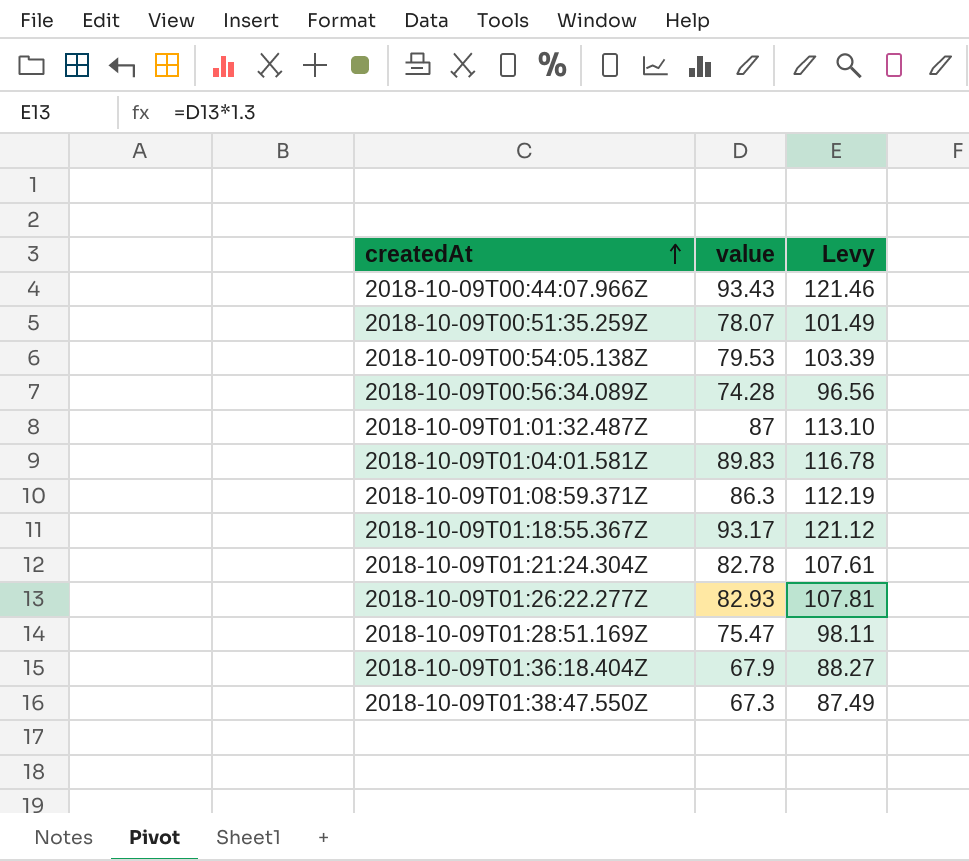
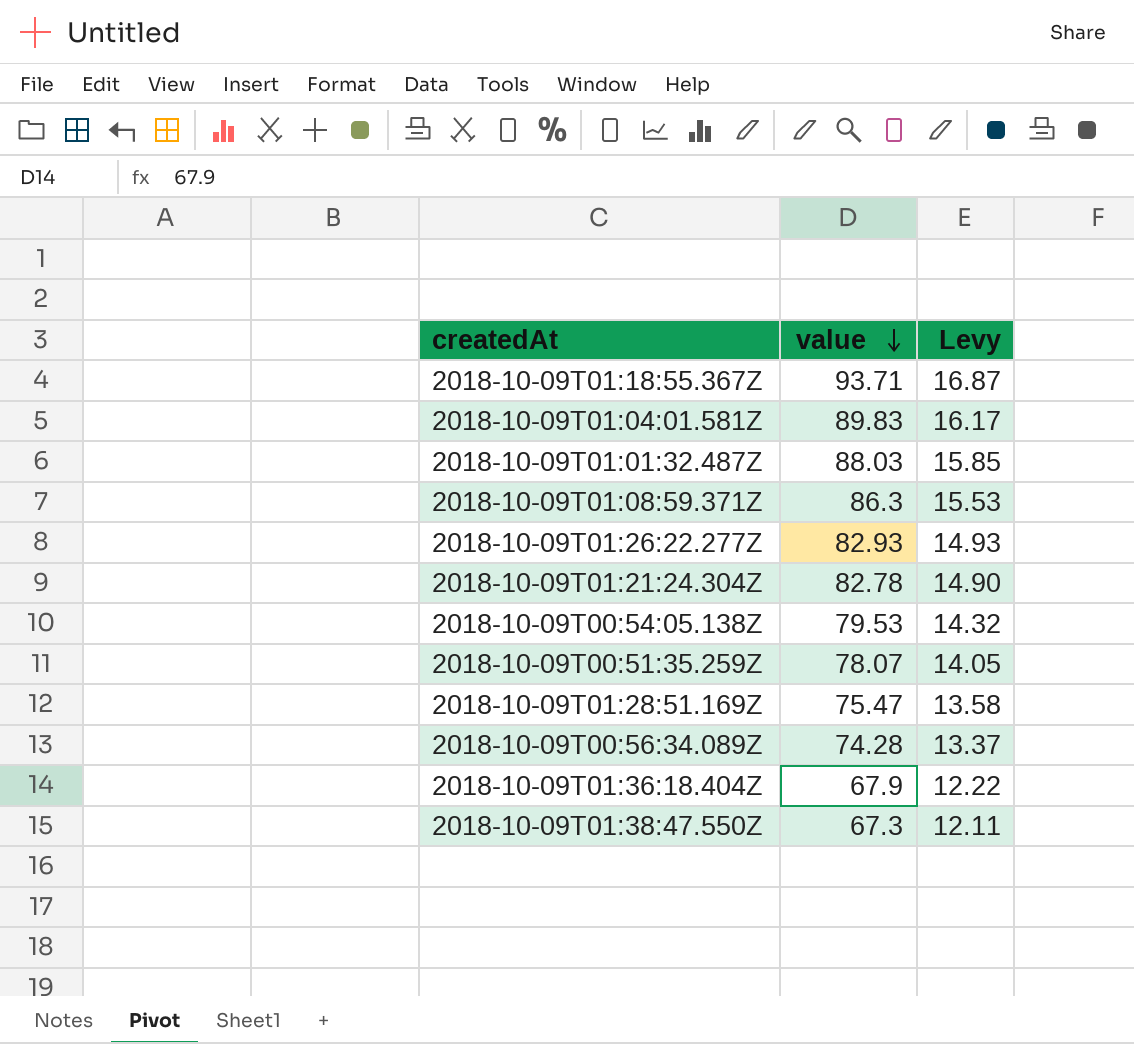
row order: createdAt ascending -> value descending
column Levy | formula: [value] * 1.3 -> [value] * 0.18
row 2018-10-09T00:44:07.966Z: 93.43 | 121.46 -> none
2018-10-09T01:18:55.367Z | value: 93.17 -> 93.71
2018-10-09T01:01:32.487Z | value: 87 -> 88.03

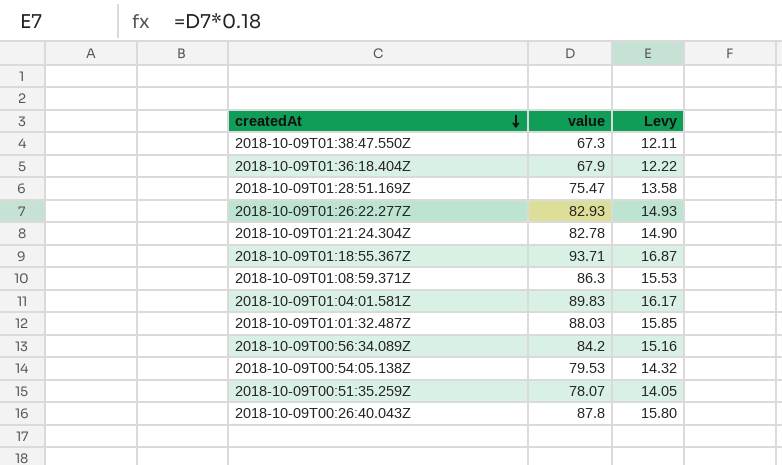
row order: value descending -> createdAt descending
2018-10-09T00:56:34.089Z | value: 74.28 -> 84.2
2018-10-09T00:56:34.089Z | Levy: 13.37 -> 15.16
row 2018-10-09T00:26:40.043Z: none -> 87.8 | 15.80

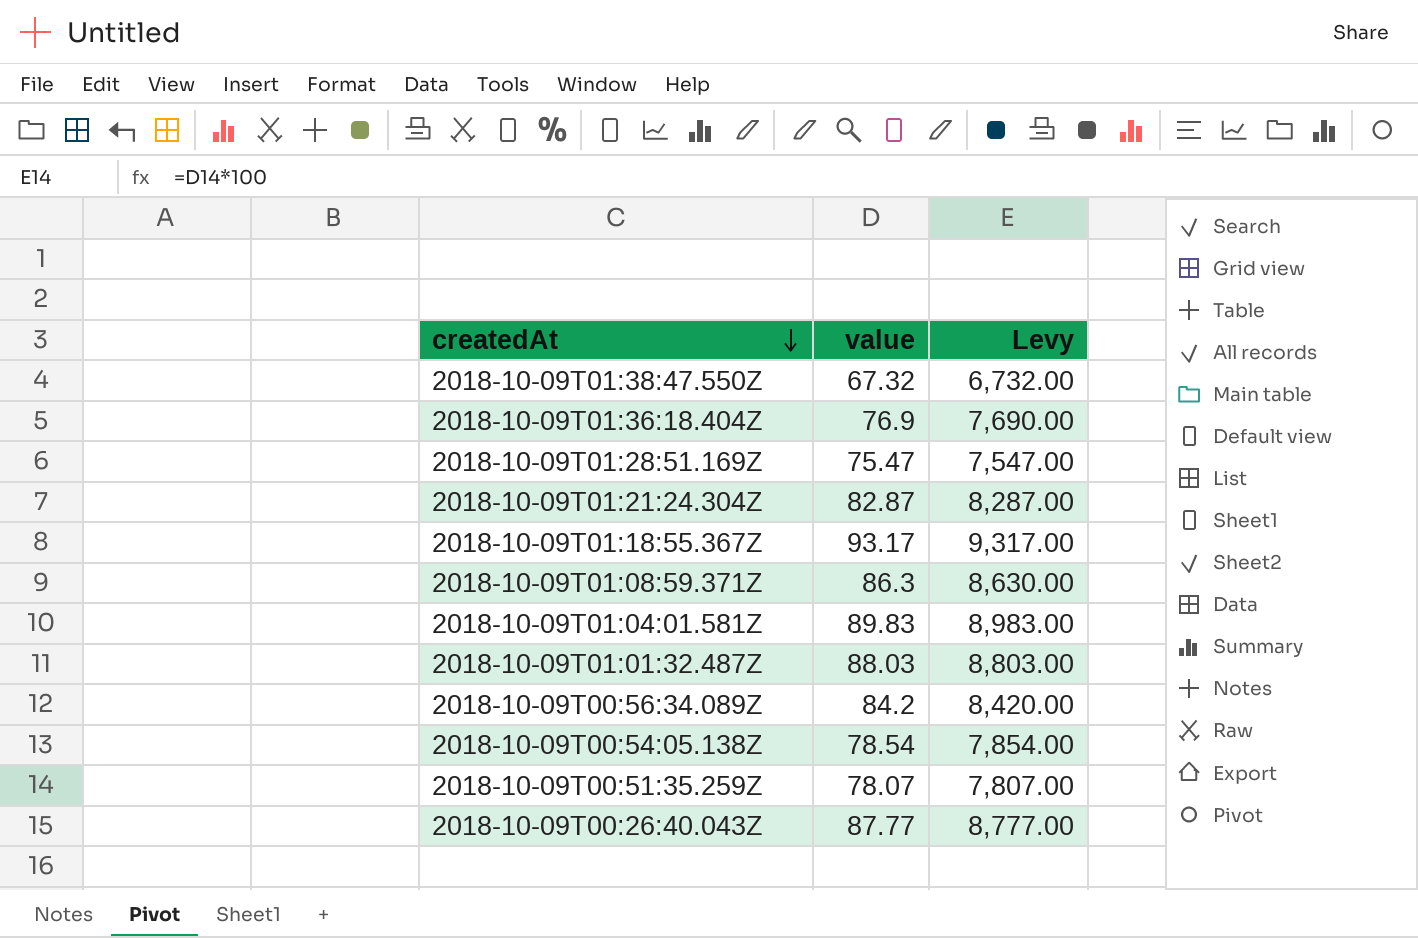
column Levy | formula: [value] * 0.18 -> [value] * 100
row 2018-10-09T01:26:22.277Z: 82.93 | 14.93 -> none
2018-10-09T01:38:47.550Z | value: 67.3 -> 67.32
2018-10-09T01:36:18.404Z | value: 67.9 -> 76.9
2018-10-09T01:21:24.304Z | value: 82.78 -> 82.87
2018-10-09T01:18:55.367Z | value: 93.71 -> 93.17
2018-10-09T00:54:05.138Z | value: 79.53 -> 78.54
2018-10-09T00:26:40.043Z | value: 87.8 -> 87.77

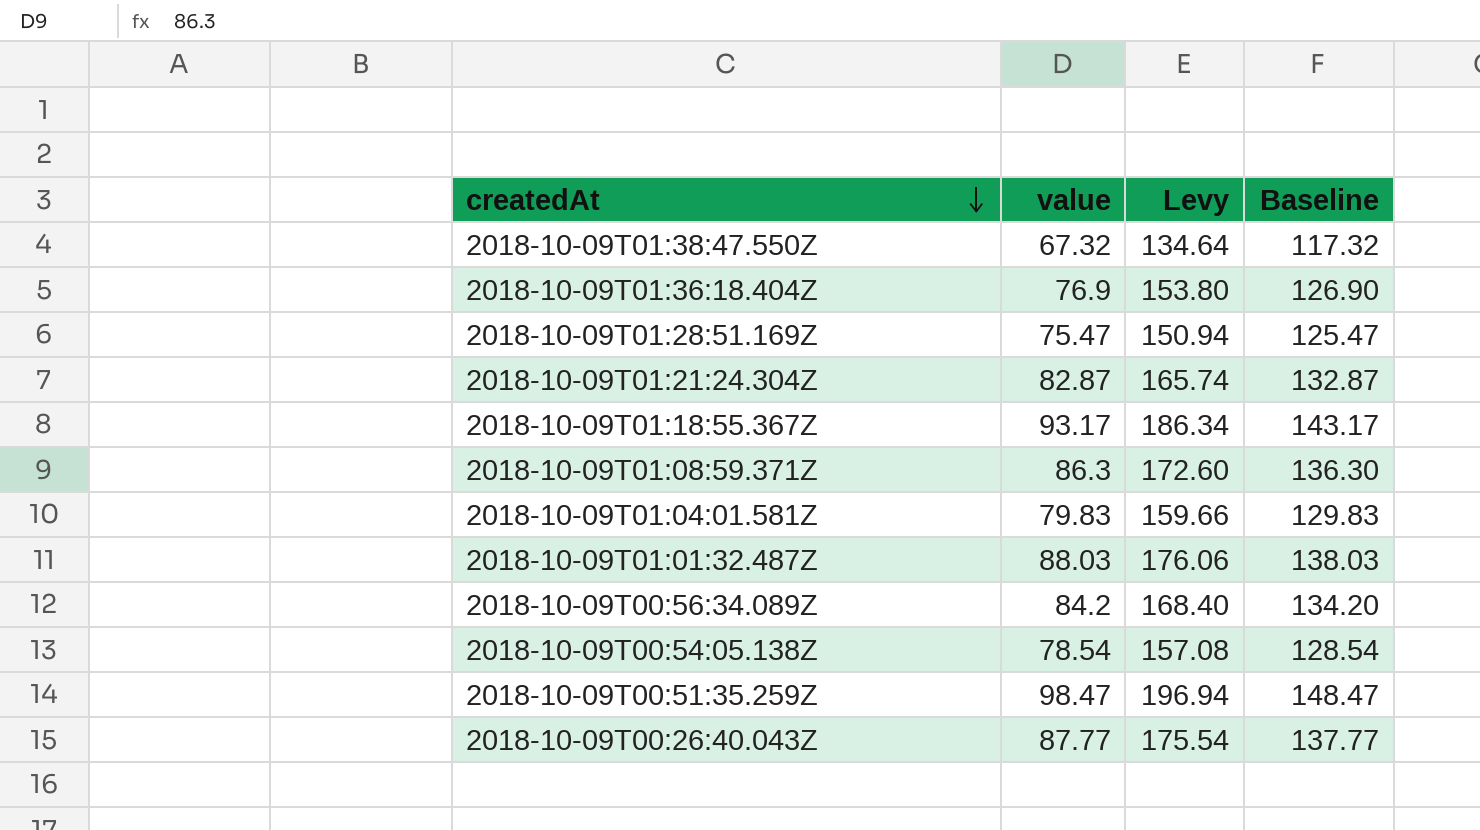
column Levy | formula: [value] * 100 -> [value] * 2
column Baseline | formula: none -> [value] + 50
2018-10-09T01:04:01.581Z | value: 89.83 -> 79.83
2018-10-09T00:51:35.259Z | value: 78.07 -> 98.47

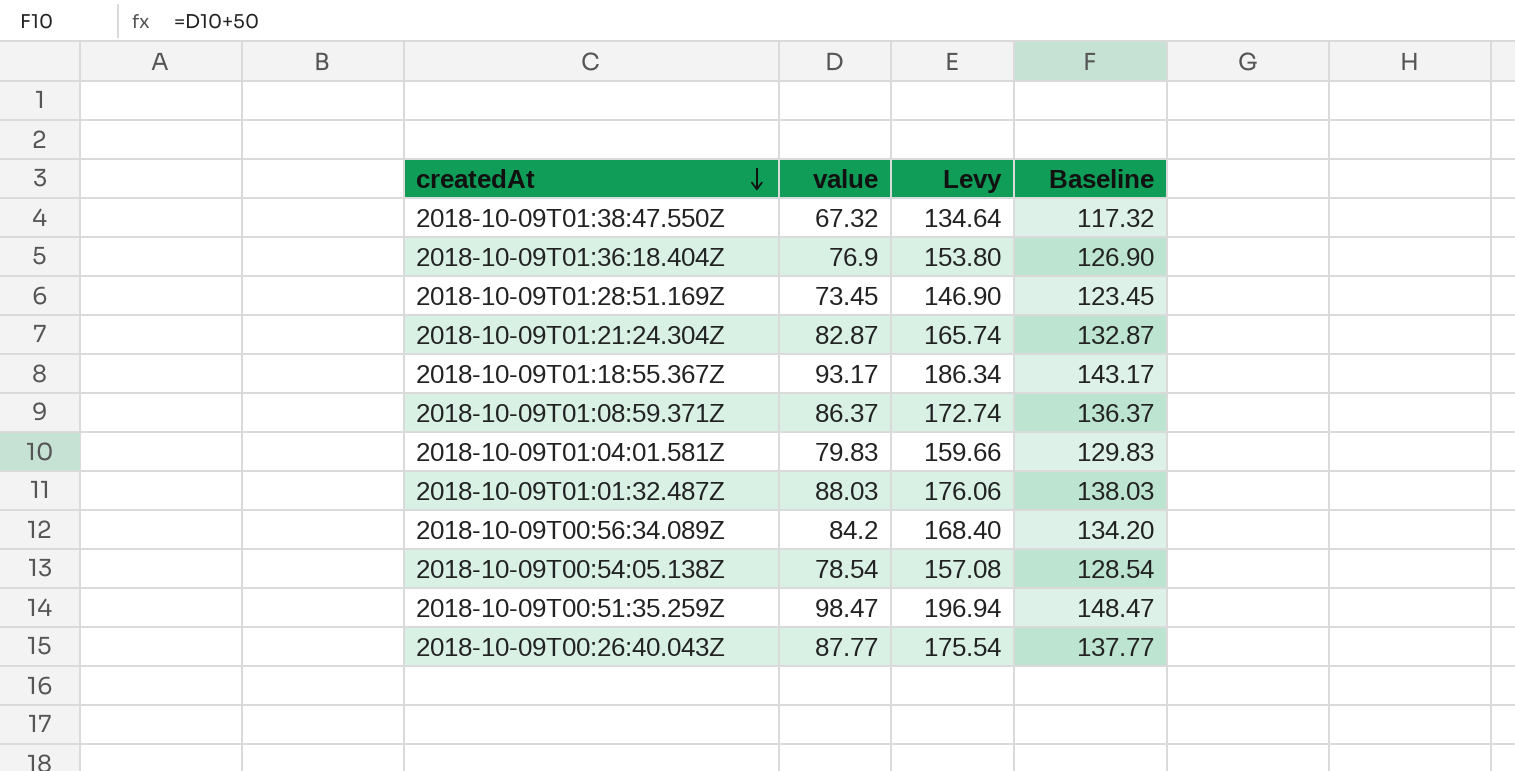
2018-10-09T01:28:51.169Z | value: 75.47 -> 73.45
2018-10-09T01:28:51.169Z | Levy: 150.94 -> 146.90
2018-10-09T01:28:51.169Z | Baseline: 125.47 -> 123.45
2018-10-09T01:08:59.371Z | value: 86.3 -> 86.37
2018-10-09T01:08:59.371Z | Levy: 172.60 -> 172.74
2018-10-09T01:08:59.371Z | Baseline: 136.30 -> 136.37

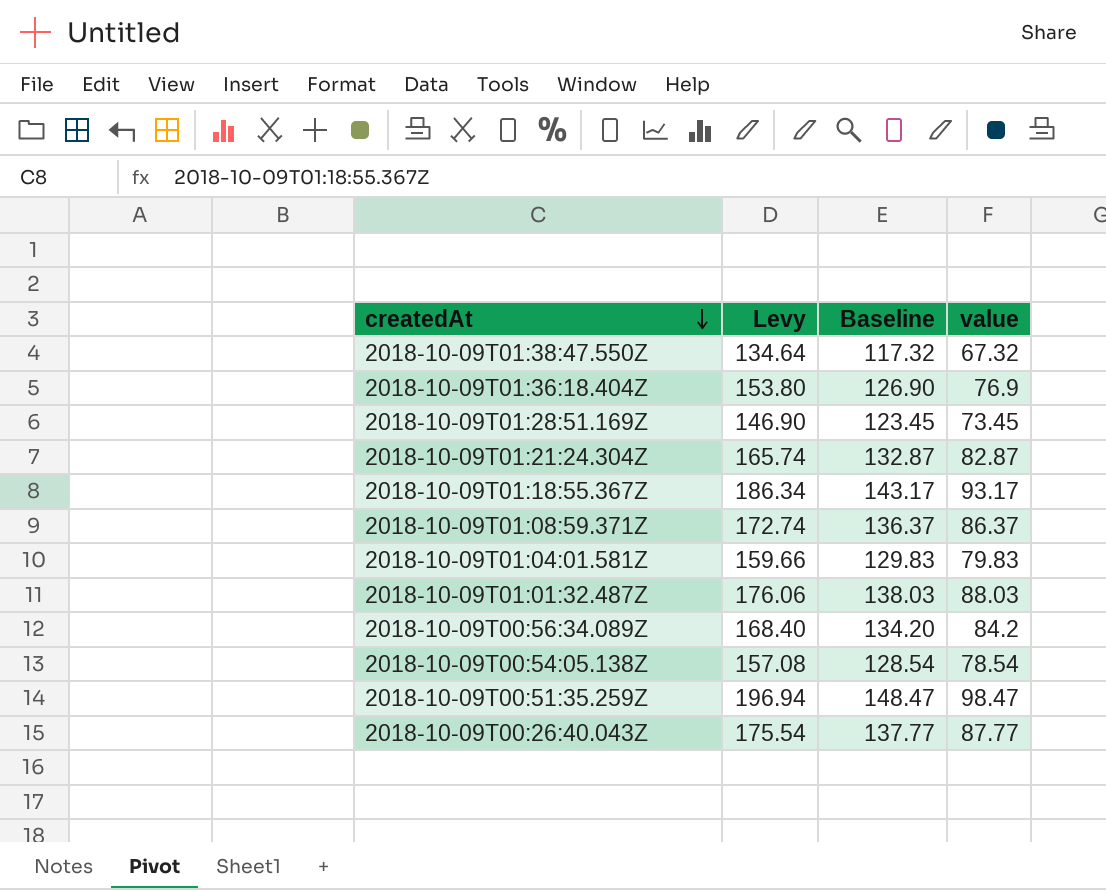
column value | position: 2 -> 4

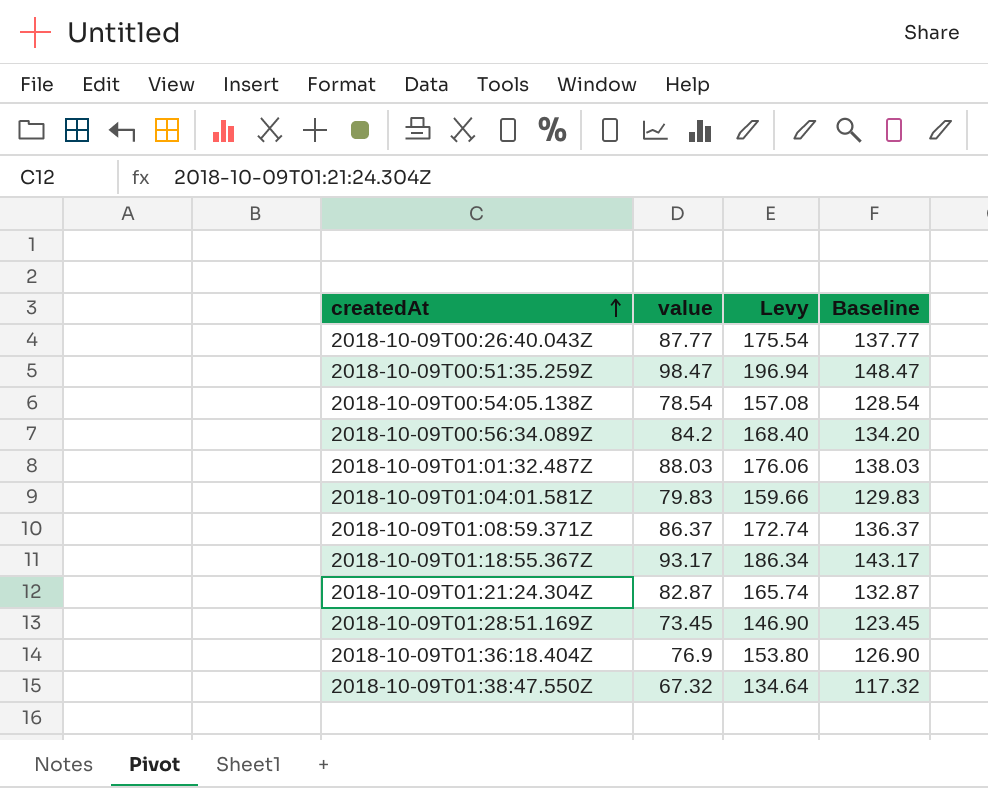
row order: createdAt descending -> createdAt ascending
column value | position: 4 -> 2

